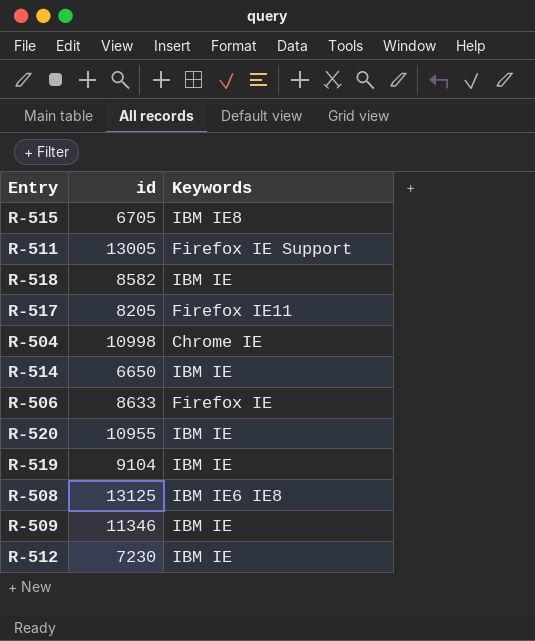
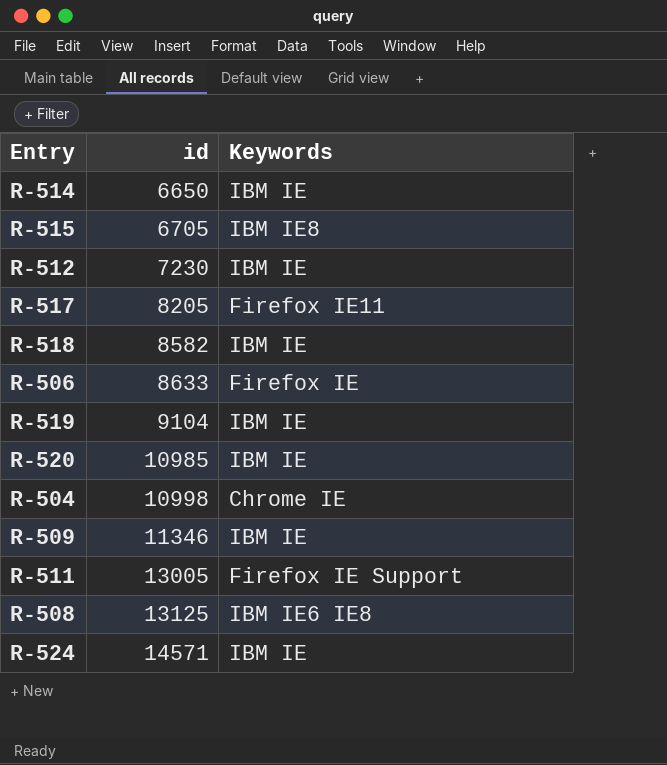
row order: none -> id ascending
R-520 | id: 10955 -> 10985
row R-524: none -> 14571 | IBM IE

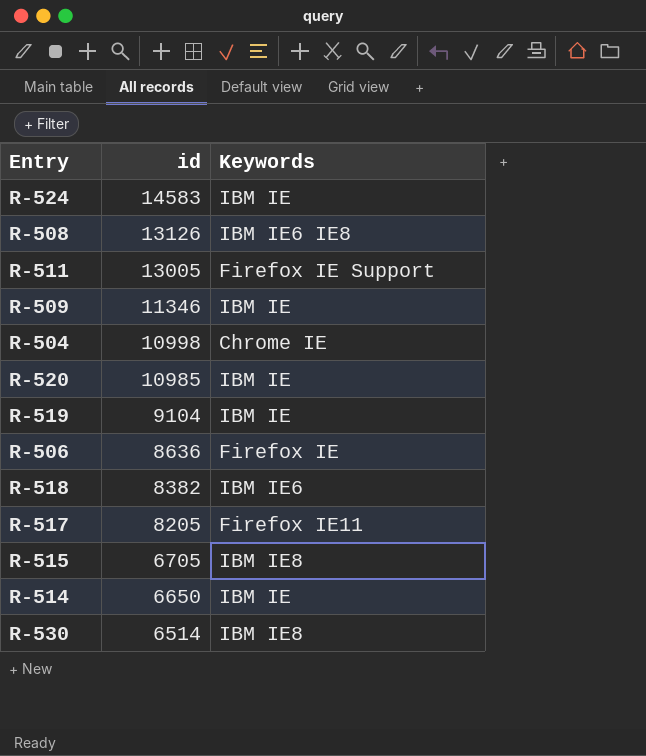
row order: id ascending -> id descending
row R-512: 7230 | IBM IE -> none
R-524 | id: 14571 -> 14583
R-508 | id: 13125 -> 13126
R-506 | id: 8633 -> 8636
R-518 | id: 8582 -> 8382
R-518 | Keywords: IBM IE -> IBM IE6
row R-530: none -> 6514 | IBM IE8

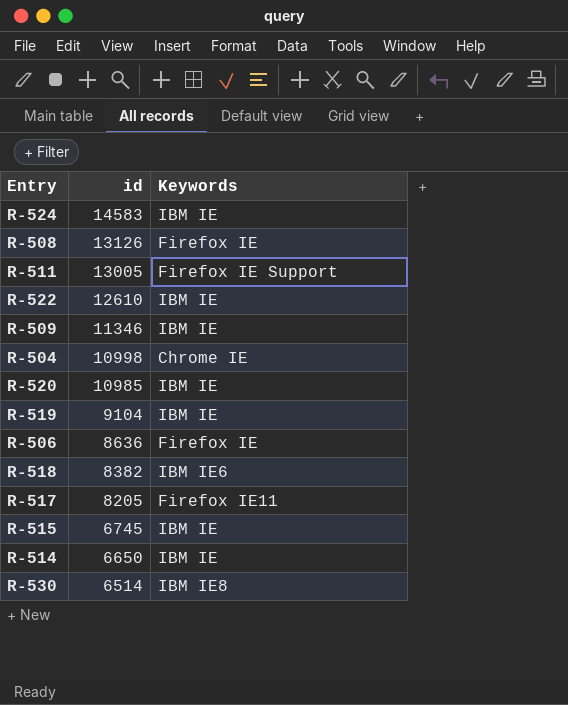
R-508 | Keywords: IBM IE6 IE8 -> Firefox IE
row R-522: none -> 12610 | IBM IE
R-515 | id: 6705 -> 6745
R-515 | Keywords: IBM IE8 -> IBM IE

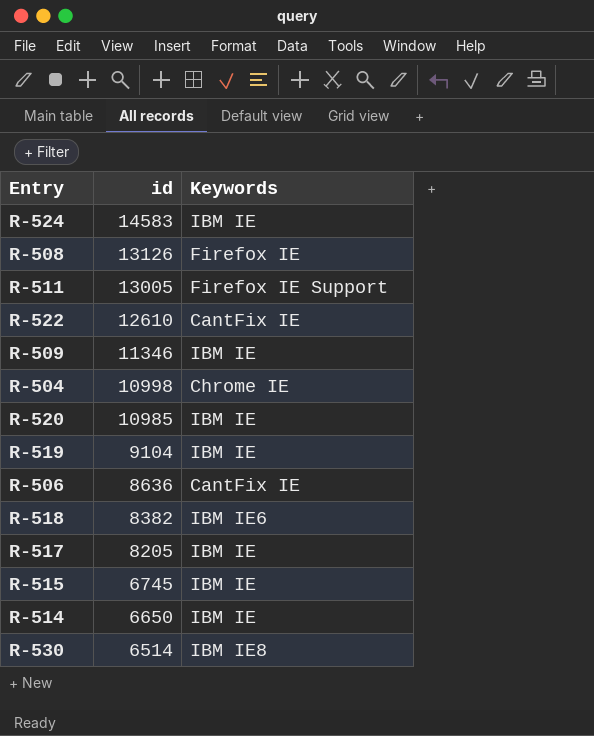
R-522 | Keywords: IBM IE -> CantFix IE
R-506 | Keywords: Firefox IE -> CantFix IE
R-517 | Keywords: Firefox IE11 -> IBM IE

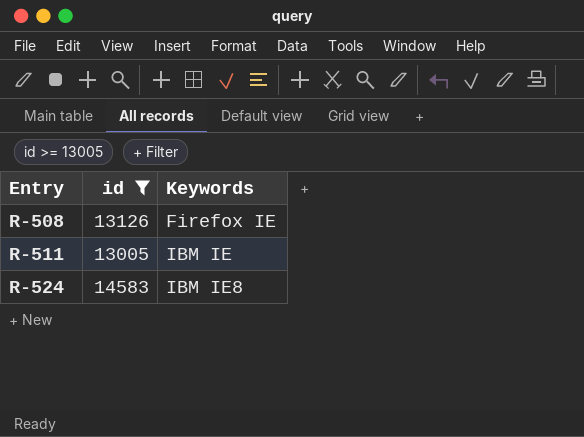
filter: none -> id >= 13005
row order: id descending -> Entry ascending
R-511 | Keywords: Firefox IE Support -> IBM IE
R-524 | Keywords: IBM IE -> IBM IE8

